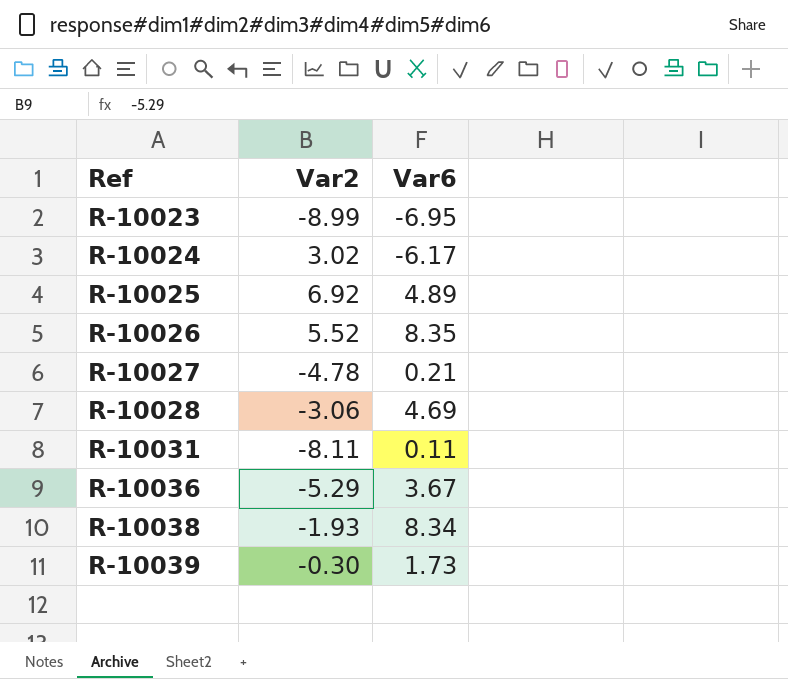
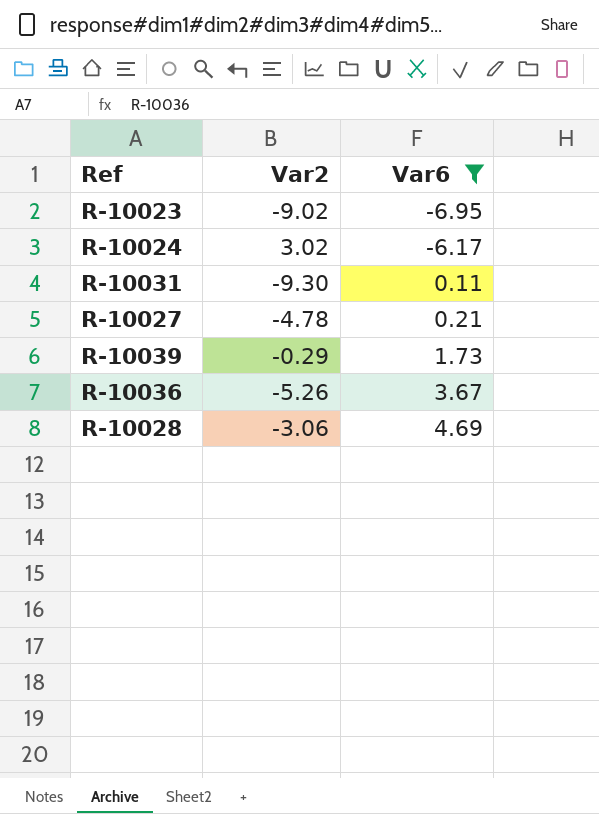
filter: none -> Var6 <= 4.69
row order: Ref ascending -> Var6 ascending
R-10023 | Var2: -8.99 -> -9.02
R-10031 | Var2: -8.11 -> -9.30
R-10039 | Var2: -0.30 -> -0.29
R-10036 | Var2: -5.29 -> -5.26

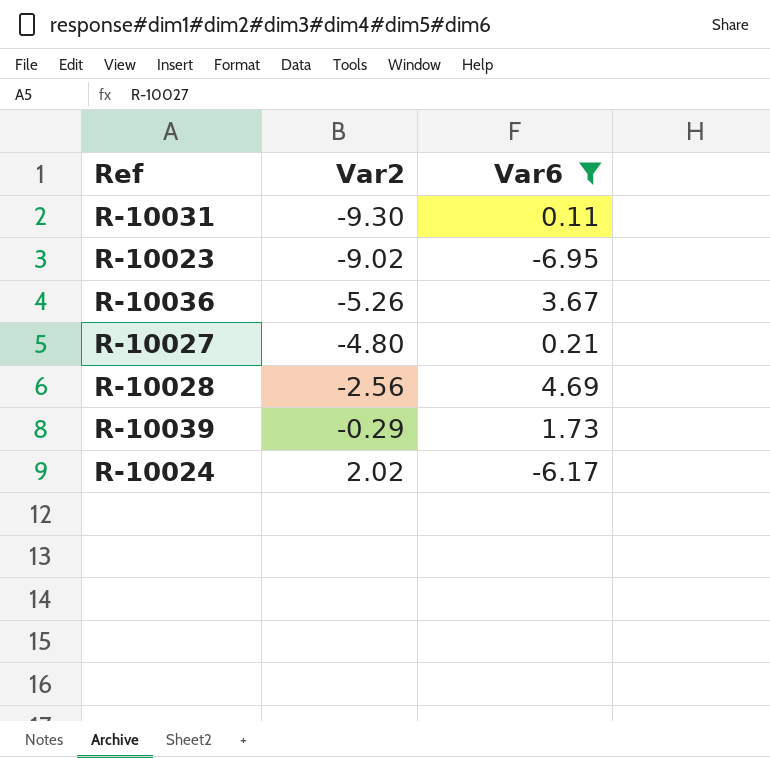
row order: Var6 ascending -> Var2 ascending
R-10027 | Var2: -4.78 -> -4.80
R-10028 | Var2: -3.06 -> -2.56
R-10024 | Var2: 3.02 -> 2.02

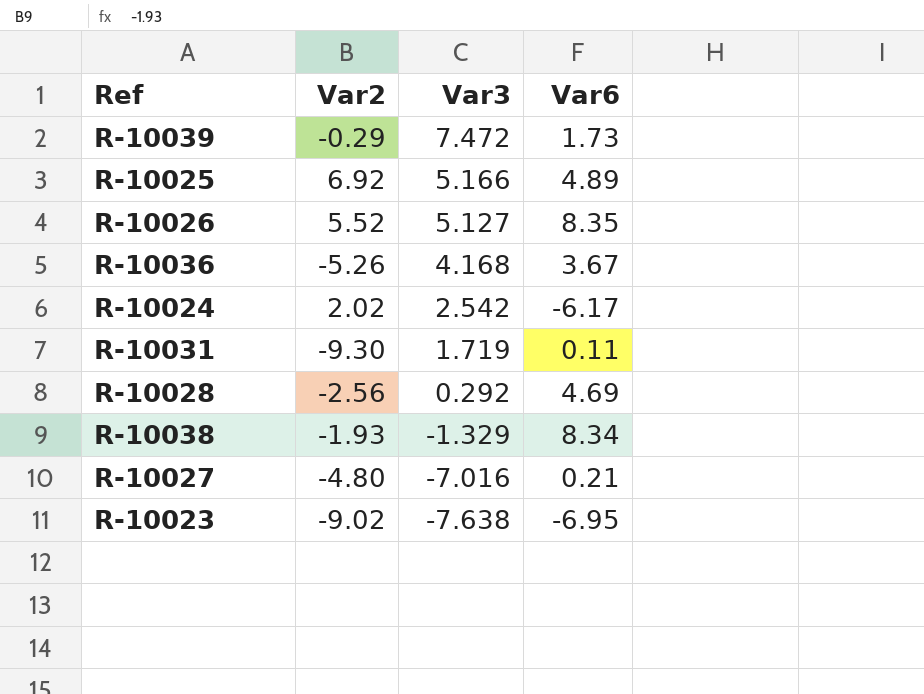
filter: Var6 <= 4.69 -> none
row order: Var2 ascending -> Var3 descending
column Var3 | position: none -> 3

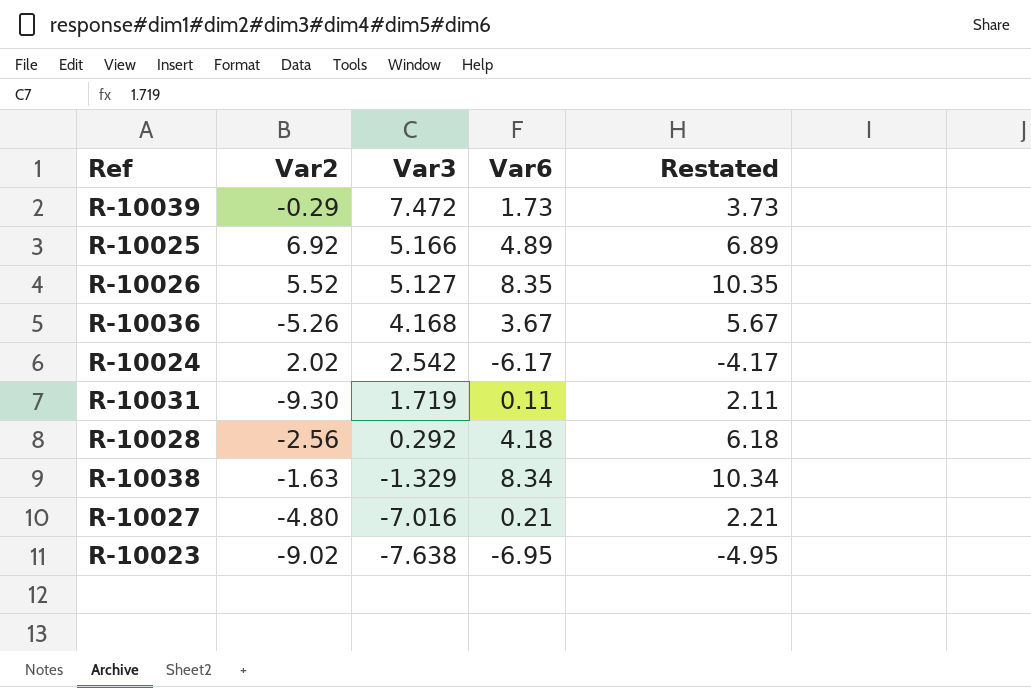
column Restated | formula: none -> [Var6] + 2
R-10028 | Var6: 4.69 -> 4.18
R-10038 | Var2: -1.93 -> -1.63

